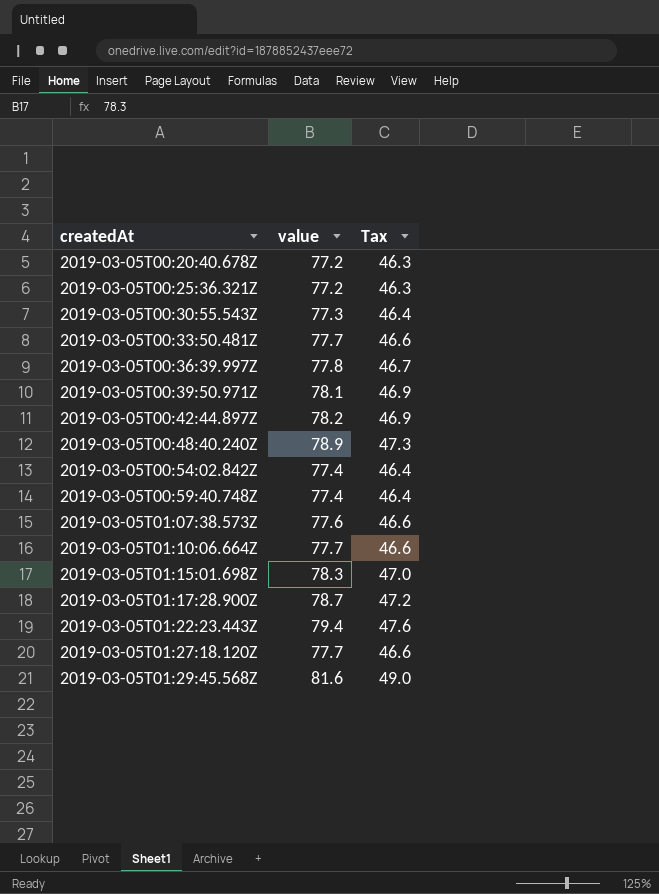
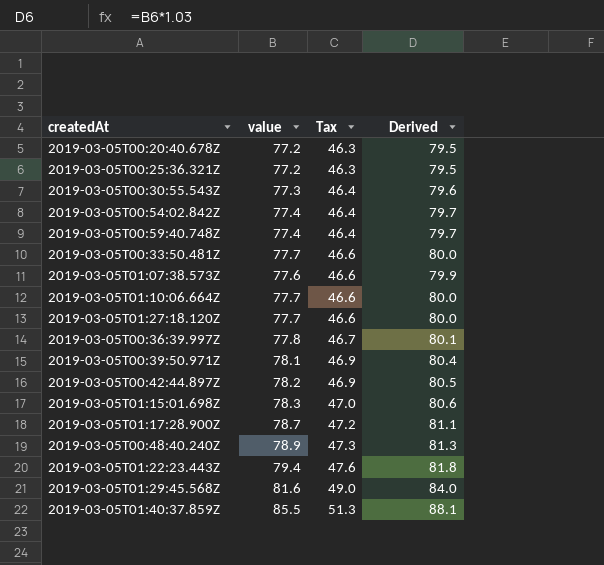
row order: createdAt ascending -> Tax ascending
column Derived | formula: none -> [value] * 1.03
row 2019-03-05T01:40:37.859Z: none -> 85.5 | 51.3 | 88.1

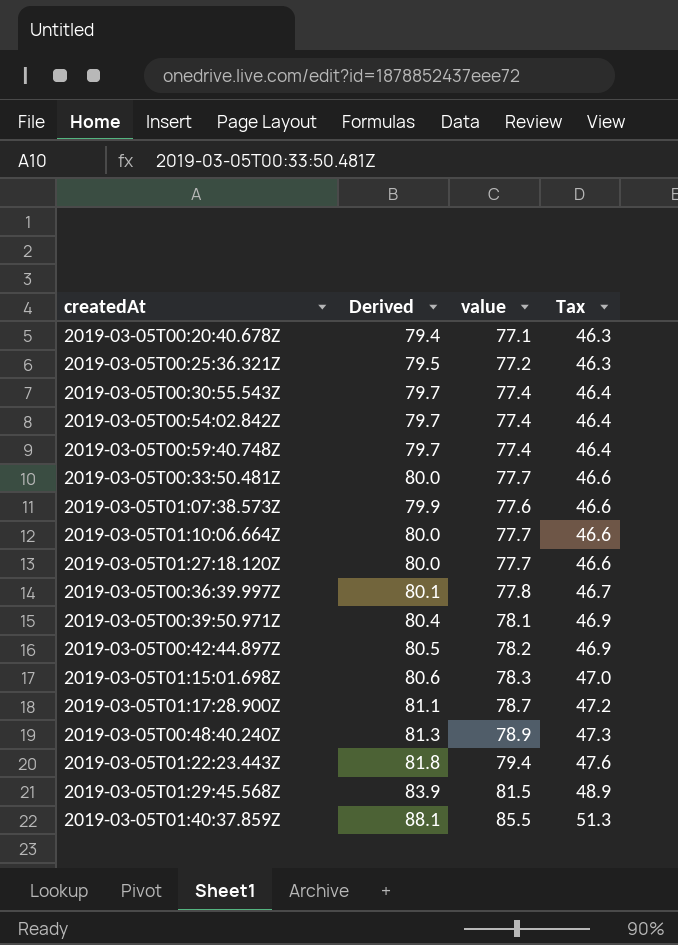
column Derived | position: 4 -> 2
2019-03-05T00:20:40.678Z | Derived: 79.5 -> 79.4
2019-03-05T00:20:40.678Z | value: 77.2 -> 77.1
2019-03-05T00:30:55.543Z | Derived: 79.6 -> 79.7
2019-03-05T00:30:55.543Z | value: 77.3 -> 77.4
2019-03-05T01:29:45.568Z | Derived: 84.0 -> 83.9
2019-03-05T01:29:45.568Z | value: 81.6 -> 81.5
2019-03-05T01:29:45.568Z | Tax: 49.0 -> 48.9

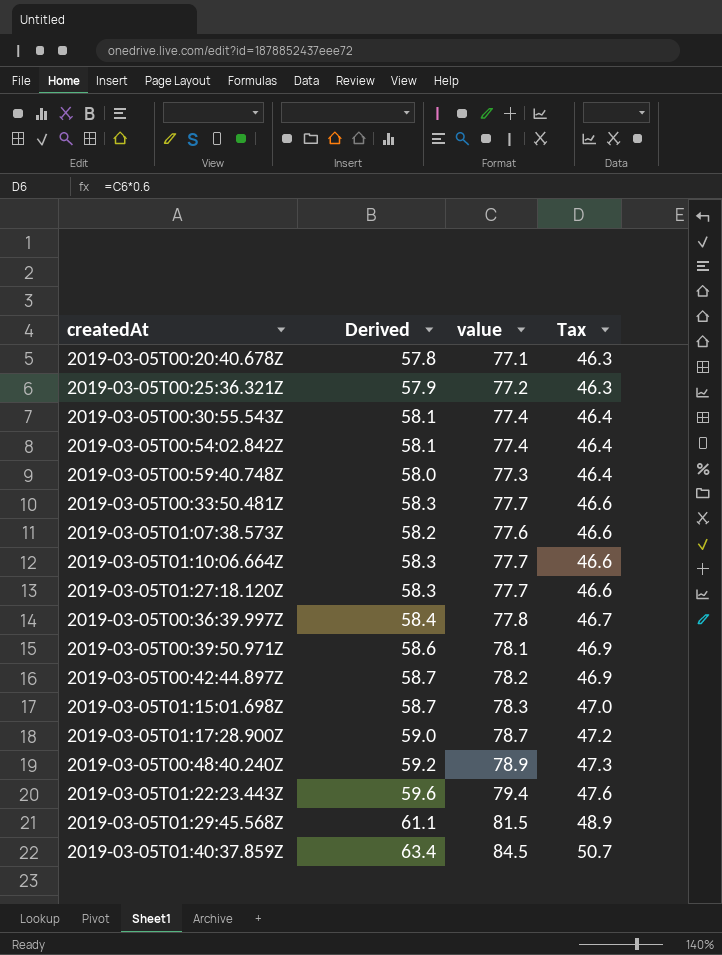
column Derived | formula: [value] * 1.03 -> [value] * 0.75
2019-03-05T00:59:40.748Z | value: 77.4 -> 77.3
2019-03-05T01:40:37.859Z | value: 85.5 -> 84.5
2019-03-05T01:40:37.859Z | Tax: 51.3 -> 50.7

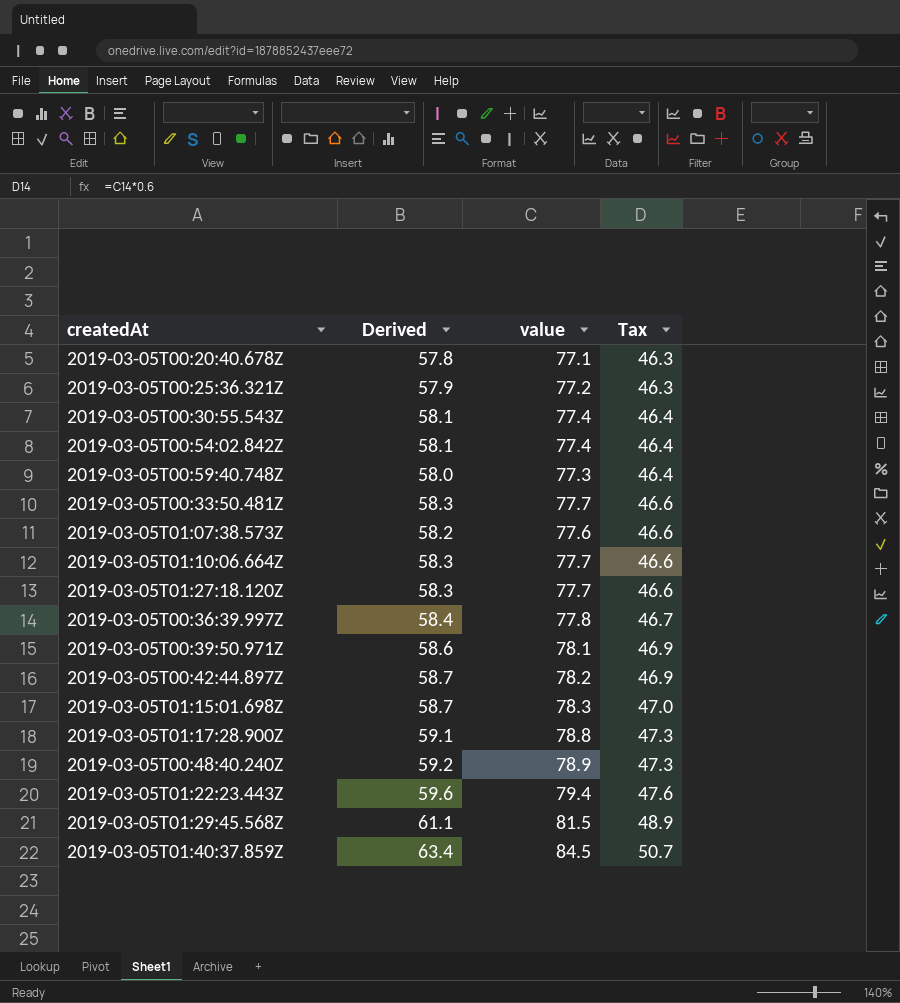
2019-03-05T01:17:28.900Z | Derived: 59.0 -> 59.1
2019-03-05T01:17:28.900Z | value: 78.7 -> 78.8
2019-03-05T01:17:28.900Z | Tax: 47.2 -> 47.3

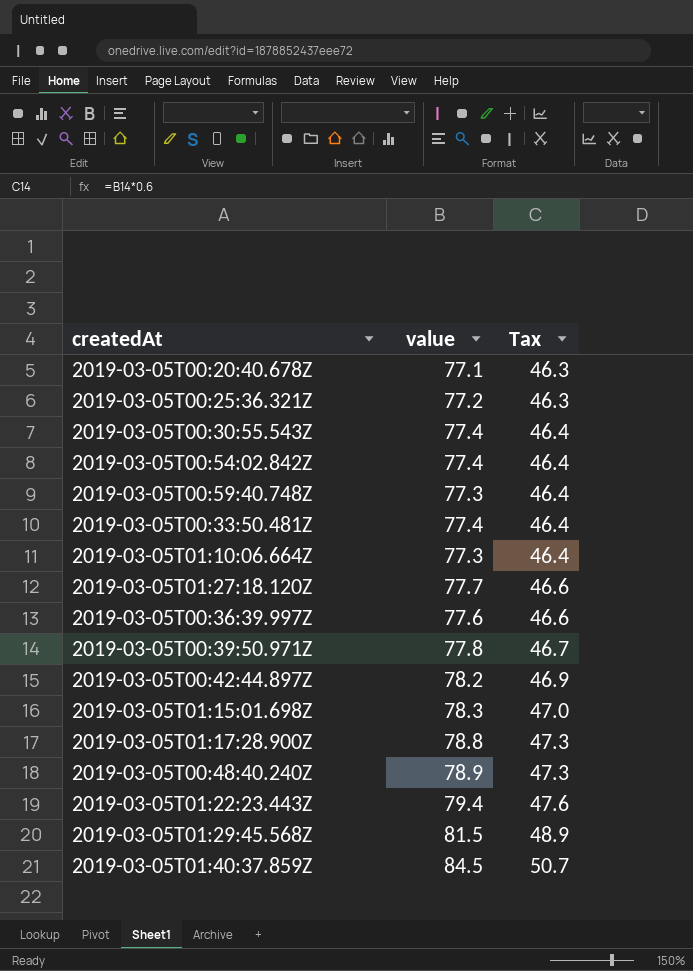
column Derived | formula: [value] * 0.75 -> none
row 2019-03-05T01:07:38.573Z: 58.2 | 77.6 | 46.6 -> none
2019-03-05T00:33:50.481Z | value: 77.7 -> 77.4
2019-03-05T00:33:50.481Z | Tax: 46.6 -> 46.4
2019-03-05T01:10:06.664Z | value: 77.7 -> 77.3
2019-03-05T01:10:06.664Z | Tax: 46.6 -> 46.4
2019-03-05T00:36:39.997Z | value: 77.8 -> 77.6
2019-03-05T00:36:39.997Z | Tax: 46.7 -> 46.6
2019-03-05T00:39:50.971Z | value: 78.1 -> 77.8
2019-03-05T00:39:50.971Z | Tax: 46.9 -> 46.7

